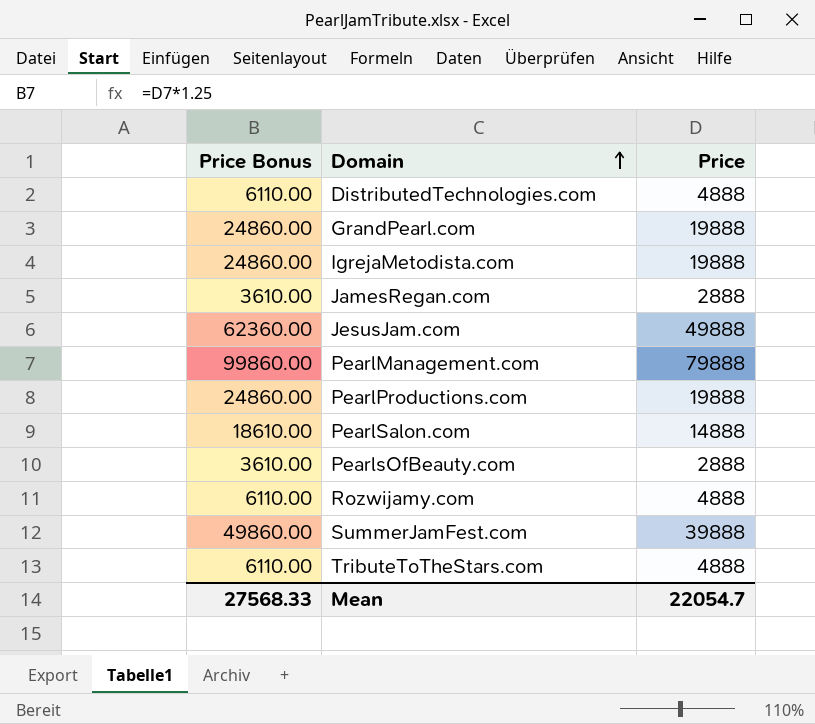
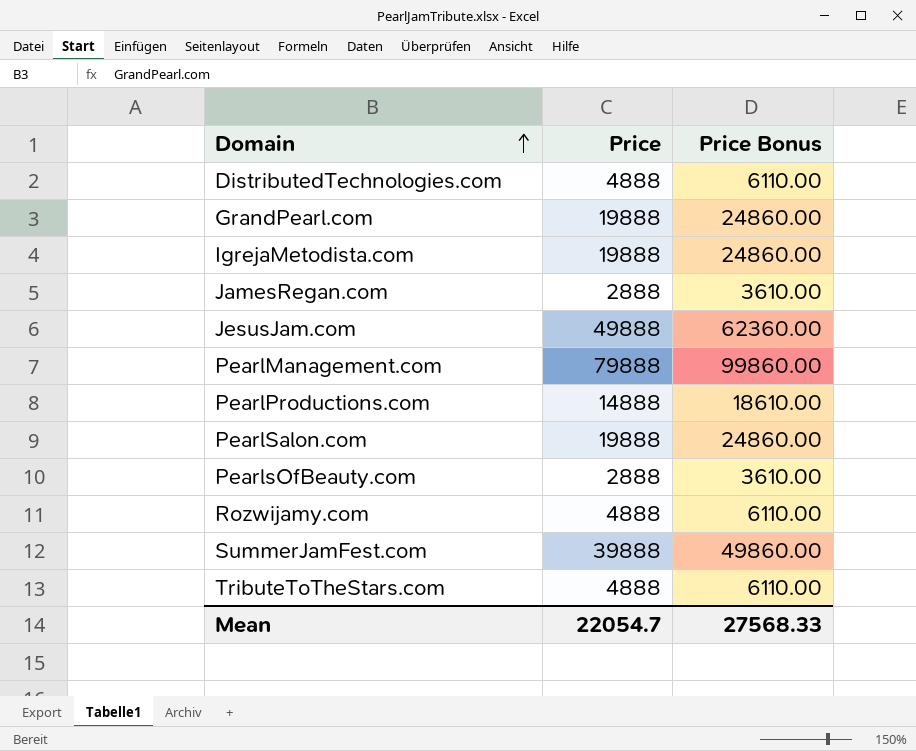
column Price Bonus | position: 1 -> 3
PearlProductions.com | Price: 19888 -> 14888
PearlProductions.com | Price Bonus: 24860.00 -> 18610.00
PearlSalon.com | Price: 14888 -> 19888
PearlSalon.com | Price Bonus: 18610.00 -> 24860.00

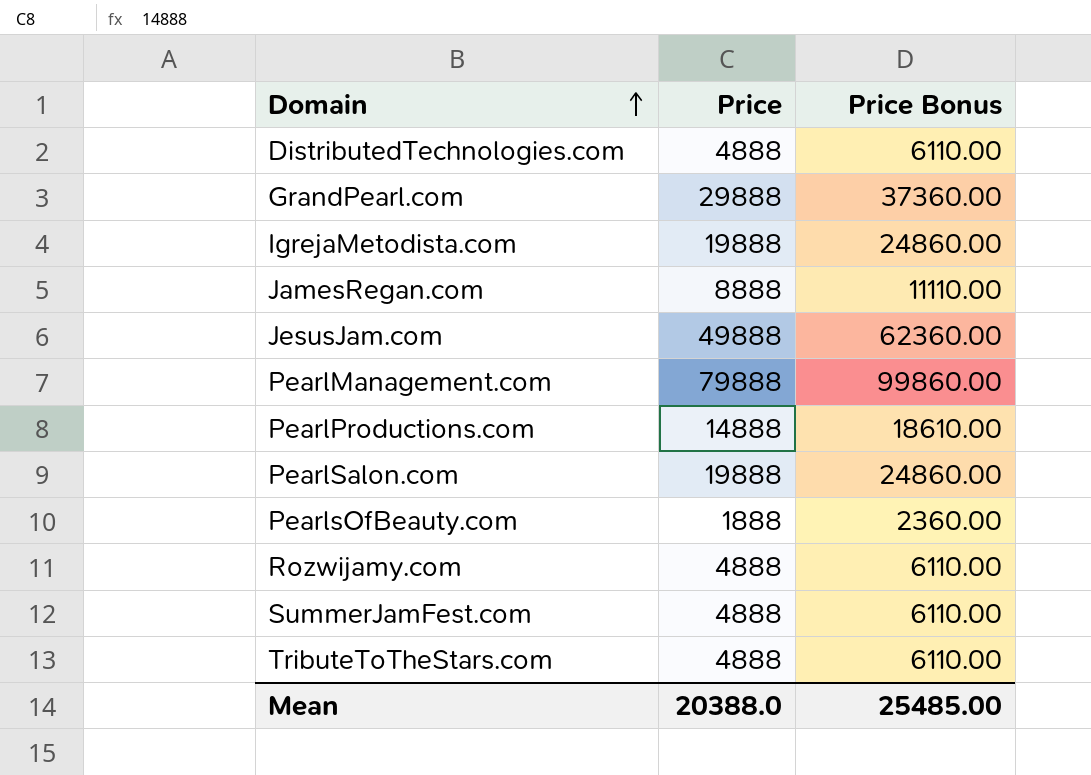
GrandPearl.com | Price: 19888 -> 29888
GrandPearl.com | Price Bonus: 24860.00 -> 37360.00
JamesRegan.com | Price: 2888 -> 8888
JamesRegan.com | Price Bonus: 3610.00 -> 11110.00
PearlsOfBeauty.com | Price: 2888 -> 1888
PearlsOfBeauty.com | Price Bonus: 3610.00 -> 2360.00
SummerJamFest.com | Price: 39888 -> 4888
SummerJamFest.com | Price Bonus: 49860.00 -> 6110.00
Mean | Price: 22054.7 -> 20388.0
Mean | Price Bonus: 27568.33 -> 25485.00

